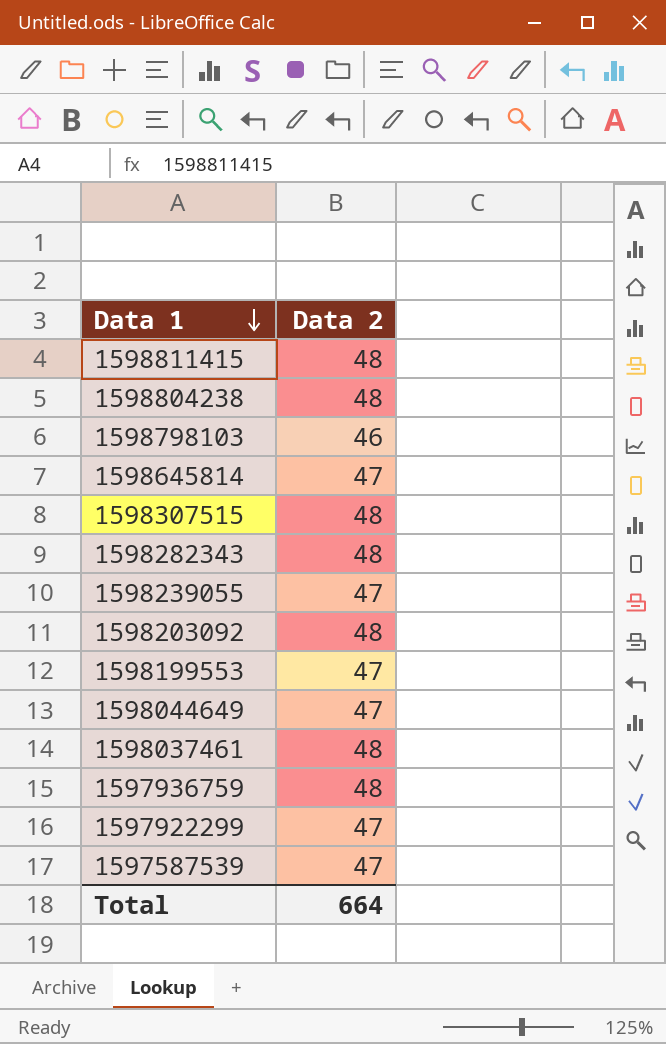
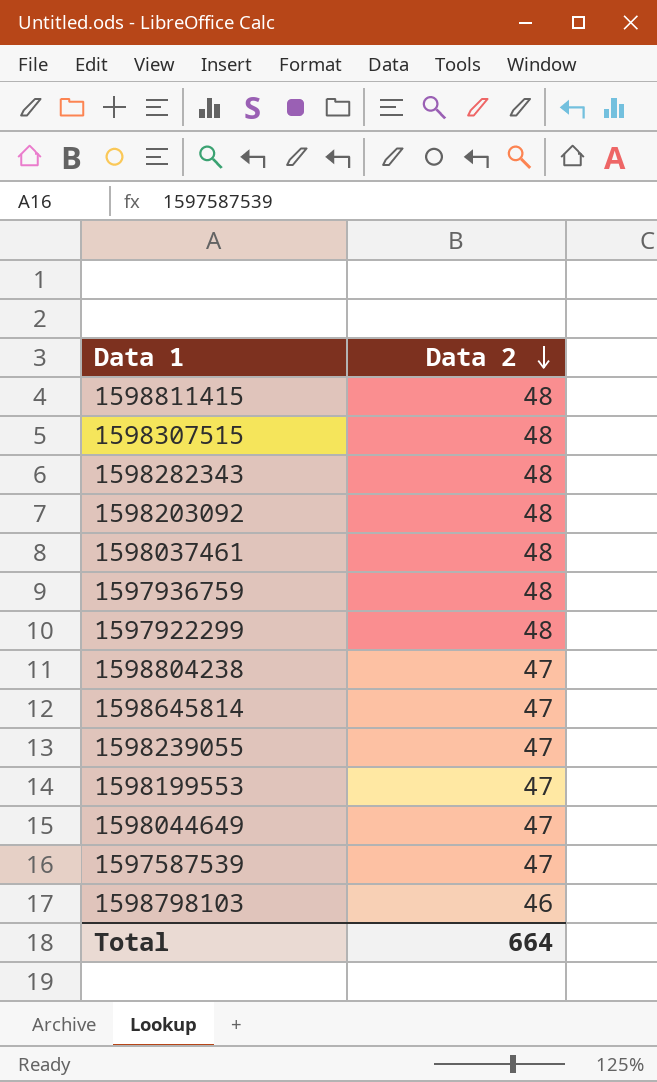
row order: Data 1 descending -> Data 2 descending
1597922299 | Data 2: 47 -> 48
1598804238 | Data 2: 48 -> 47

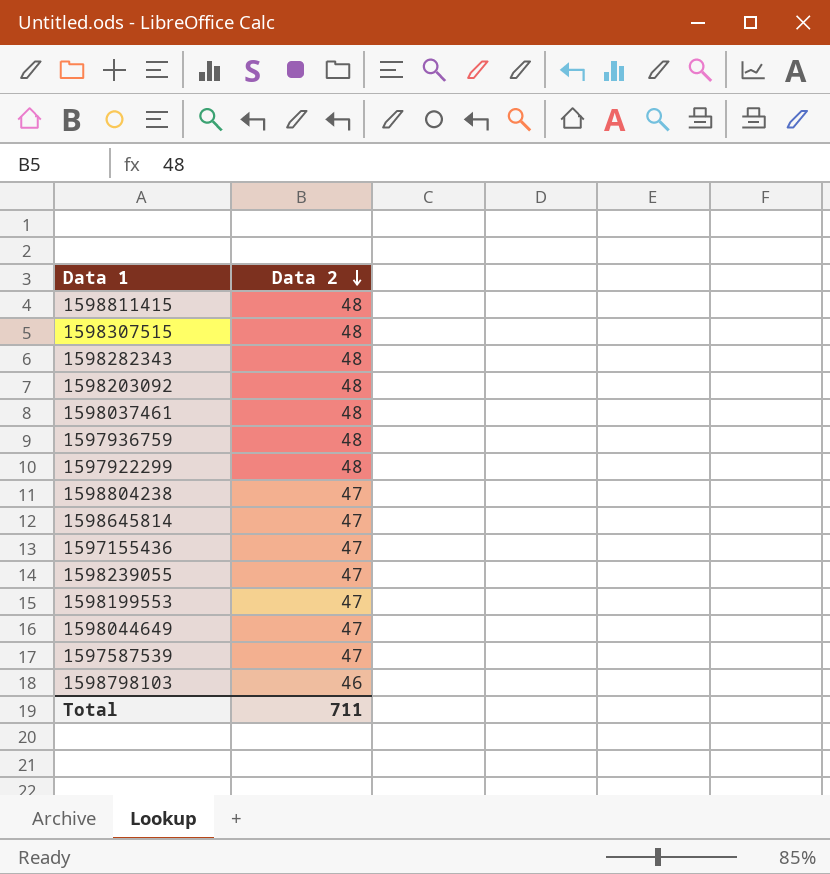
row 1597155436: none -> 47
Total | Data 2: 664 -> 711

